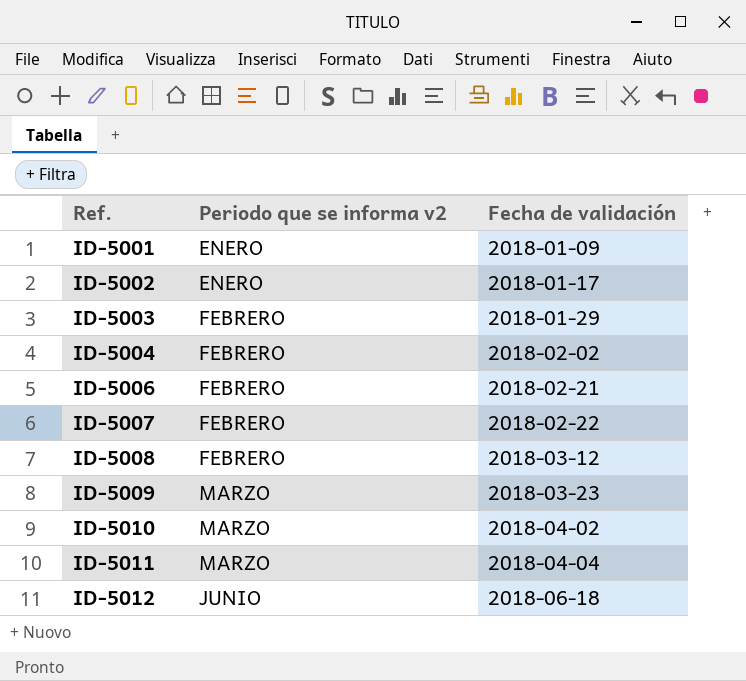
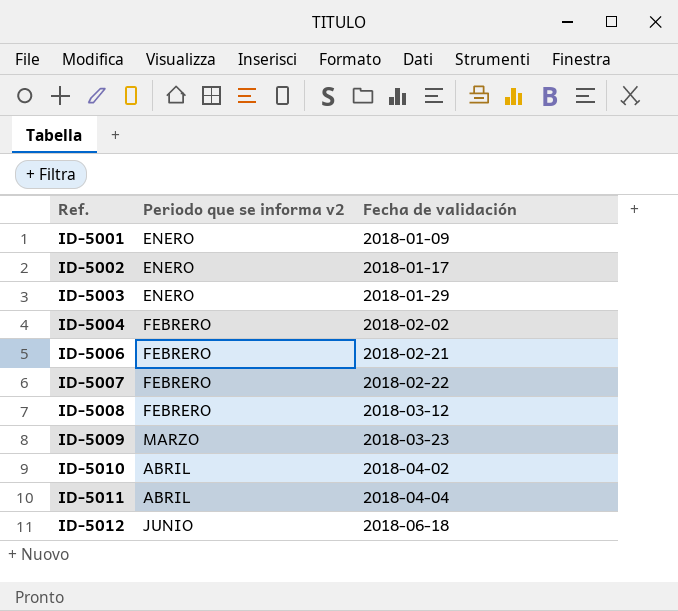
ID-5003 | Periodo que se informa v2: FEBRERO -> ENERO
ID-5010 | Periodo que se informa v2: MARZO -> ABRIL
ID-5011 | Periodo que se informa v2: MARZO -> ABRIL

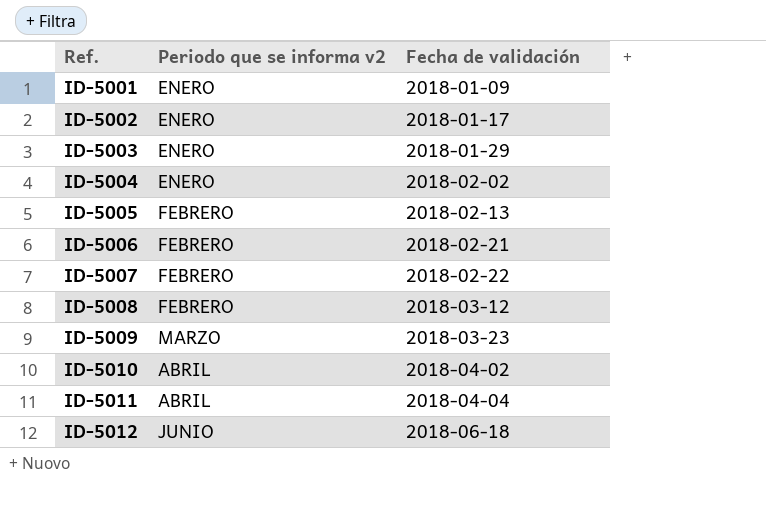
ID-5004 | Periodo que se informa v2: FEBRERO -> ENERO
row ID-5005: none -> FEBRERO | 2018-02-13

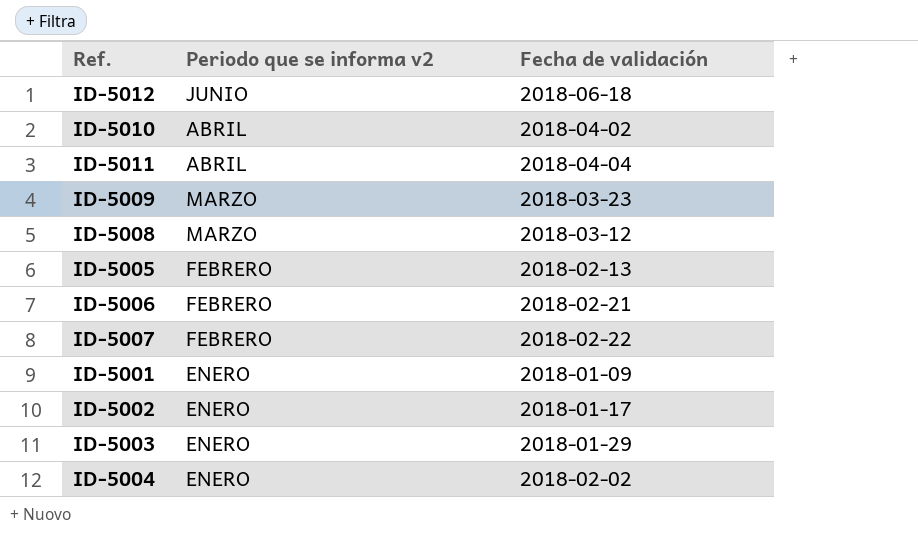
row order: Ref. ascending -> Periodo que se informa v2 descending
ID-5008 | Periodo que se informa v2: FEBRERO -> MARZO

